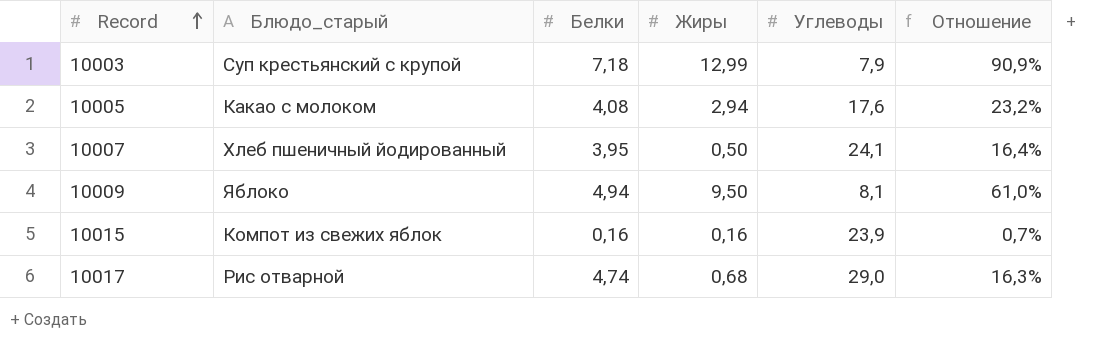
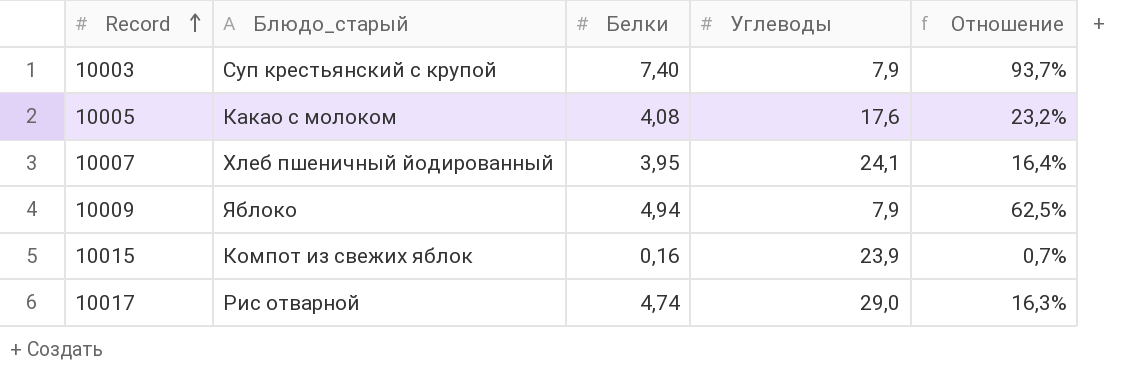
column Жиры | position: 4 -> none
10003 | Белки: 7,18 -> 7,40
10003 | Отношение: 90,9% -> 93,7%
10009 | Углеводы: 8,1 -> 7,9
10009 | Отношение: 61,0% -> 62,5%

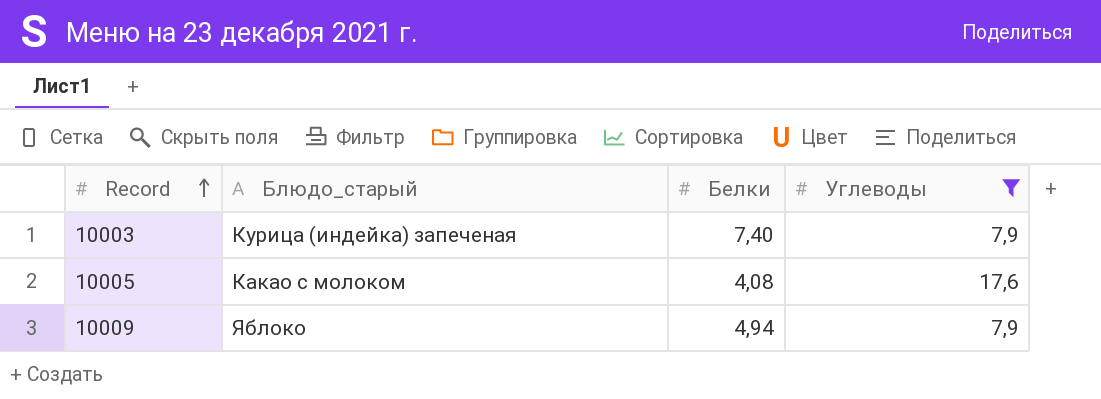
filter: none -> Углеводы <= 17,6
column Отношение | formula: [Белки] / [Углеводы] -> none
10003 | Блюдо_старый: Суп крестьянский с крупой -> Курица (индейка) запеченая

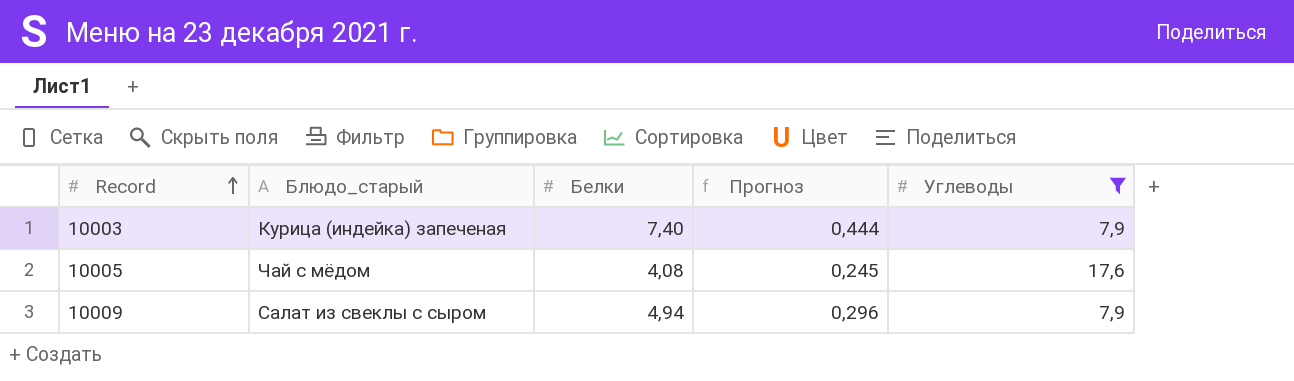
column Прогноз | formula: none -> [Белки] * 0,06
10005 | Блюдо_старый: Какао с молоком -> Чай с мёдом
10009 | Блюдо_старый: Яблоко -> Салат из свеклы с сыром

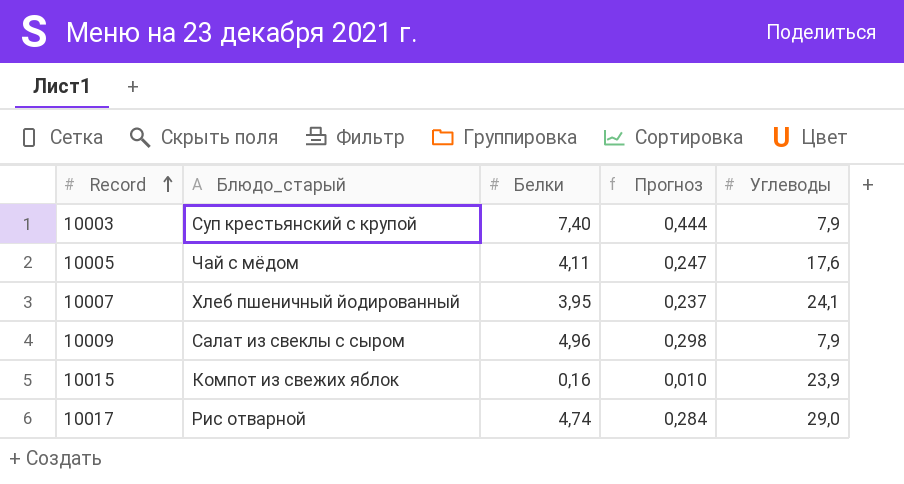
filter: Углеводы <= 17,6 -> none
10003 | Блюдо_старый: Курица (индейка) запеченая -> Суп крестьянский с крупой
10005 | Белки: 4,08 -> 4,11
10005 | Прогноз: 0,245 -> 0,247
10009 | Белки: 4,94 -> 4,96
10009 | Прогноз: 0,296 -> 0,298

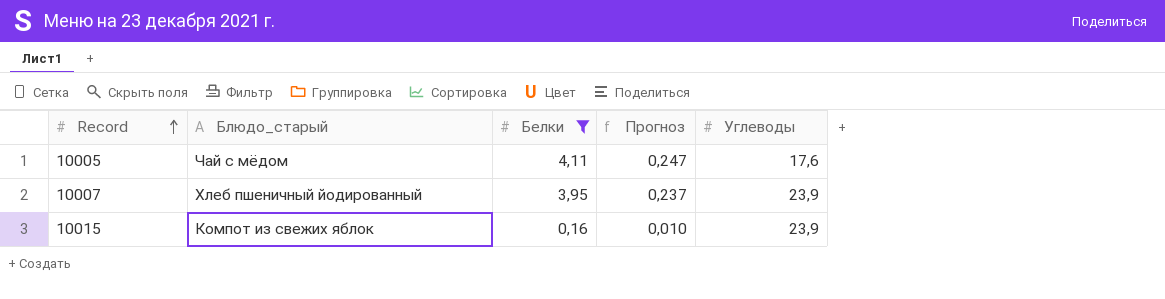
filter: none -> Белки <= 4,11
10007 | Углеводы: 24,1 -> 23,9

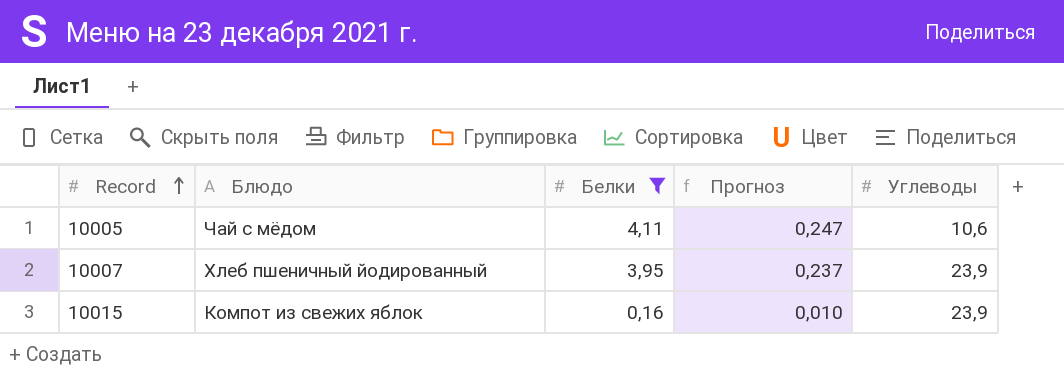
column name: Блюдо_старый -> Блюдо
10005 | Углеводы: 17,6 -> 10,6

